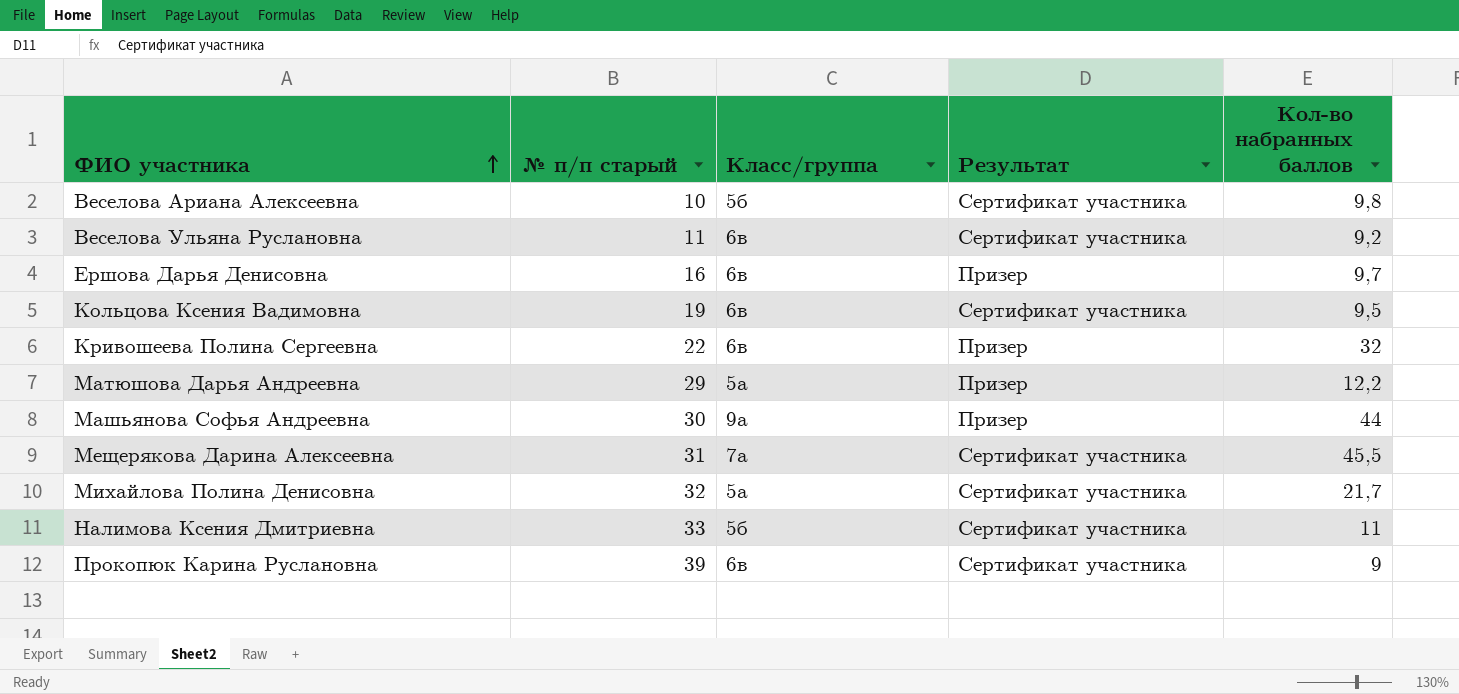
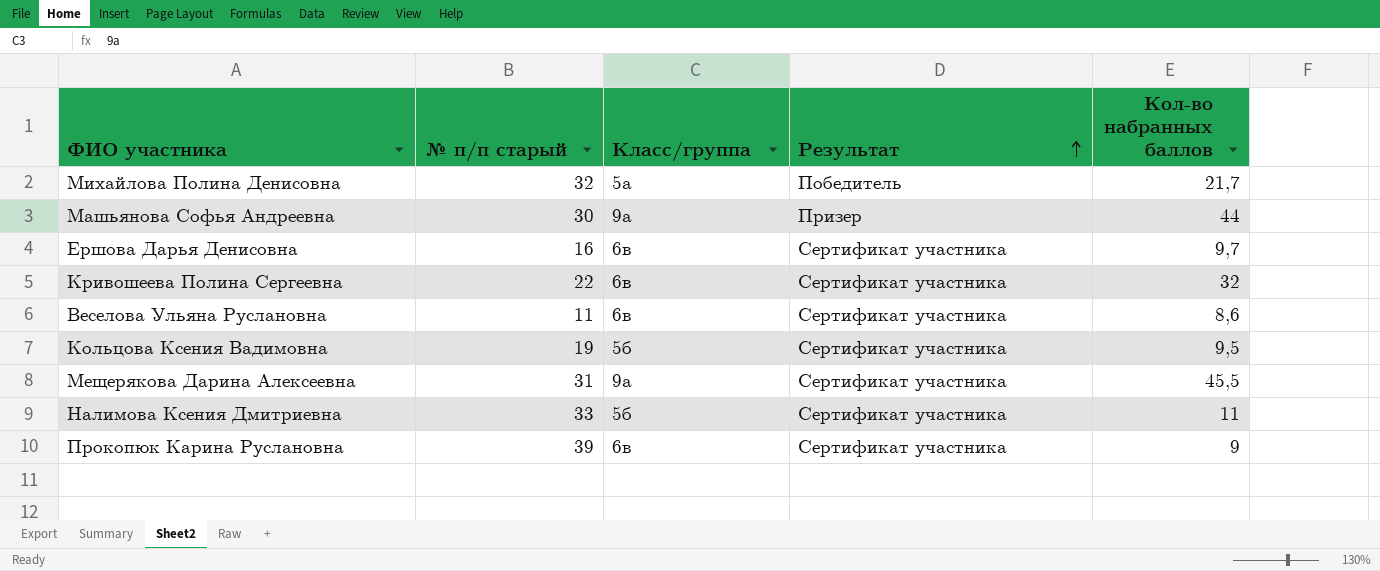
row order: ФИО участника ascending -> Результат ascending
row Веселова Ариана Алексеевна: 10 | 5б | Сертификат участника | 9,8 -> none
row Матюшова Дарья Андреевна: 29 | 5а | Призер | 12,2 -> none
Михайлова Полина Денисовна | Результат: Сертификат участника -> Победитель
Ершова Дарья Денисовна | Результат: Призер -> Сертификат участника
Кривошеева Полина Сергеевна | Результат: Призер -> Сертификат участника
Веселова Ульяна Руслановна | Кол-во набранных баллов: 9,2 -> 8,6
Кольцова Ксения Вадимовна | Класс/группа: 6в -> 5б
Мещерякова Дарина Алексеевна | Класс/группа: 7а -> 9а

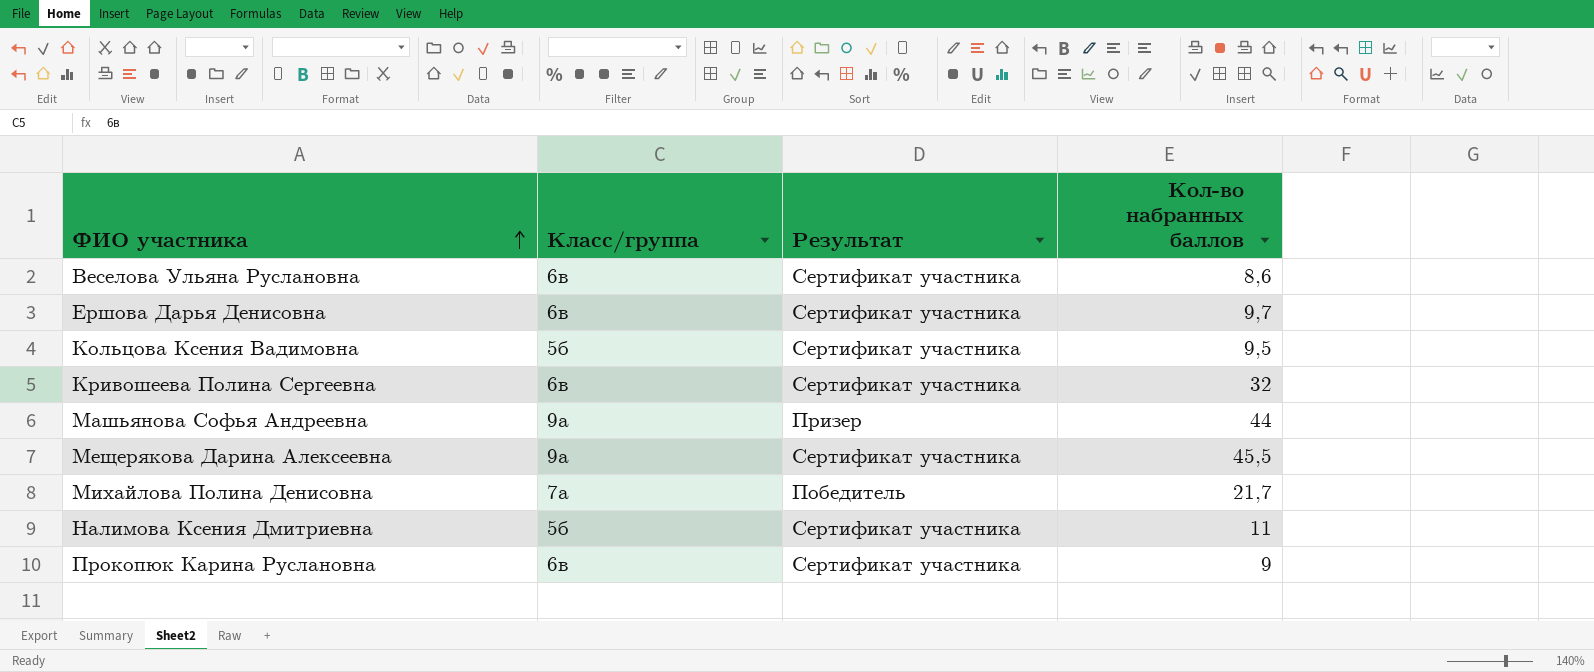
row order: Результат ascending -> ФИО участника ascending
column № п/п старый | position: 2 -> none
Михайлова Полина Денисовна | Класс/группа: 5а -> 7а

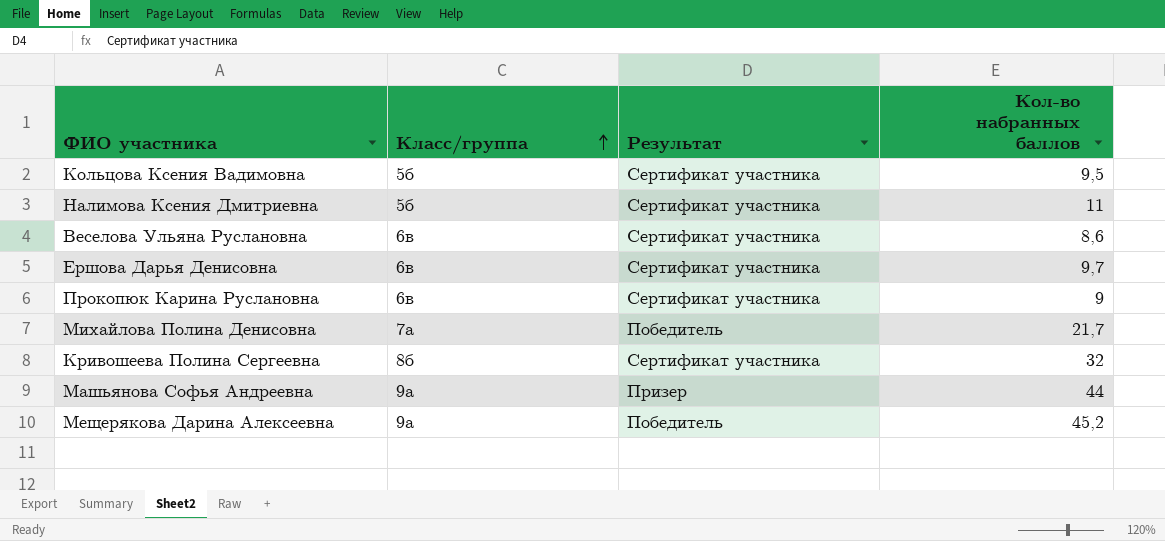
row order: ФИО участника ascending -> Класс/группа ascending
Кривошеева Полина Сергеевна | Класс/группа: 6в -> 8б
Мещерякова Дарина Алексеевна | Результат: Сертификат участника -> Победитель
Мещерякова Дарина Алексеевна | Кол-во набранных баллов: 45,5 -> 45,2

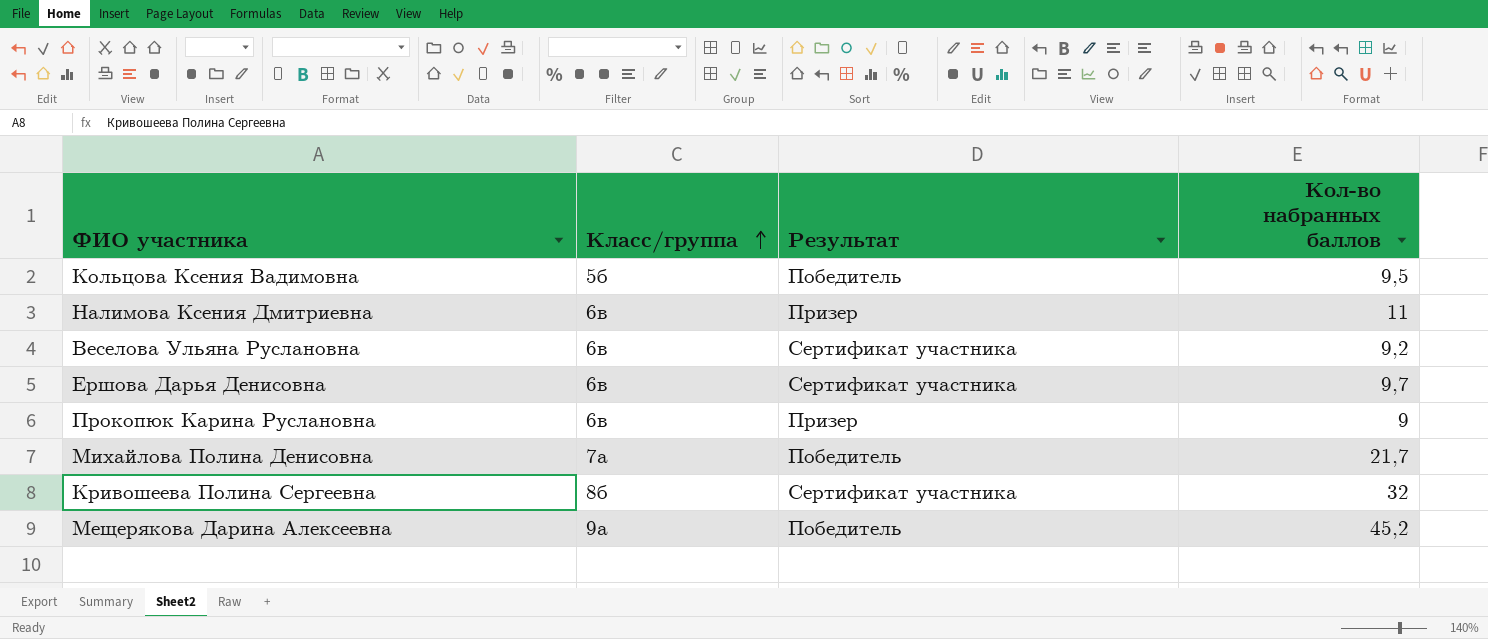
row Машьянова Софья Андреевна: 9а | Призер | 44 -> none
Кольцова Ксения Вадимовна | Результат: Сертификат участника -> Победитель
Налимова Ксения Дмитриевна | Класс/группа: 5б -> 6в
Налимова Ксения Дмитриевна | Результат: Сертификат участника -> Призер
Веселова Ульяна Руслановна | Кол-во набранных баллов: 8,6 -> 9,2
Прокопюк Карина Руслановна | Результат: Сертификат участника -> Призер

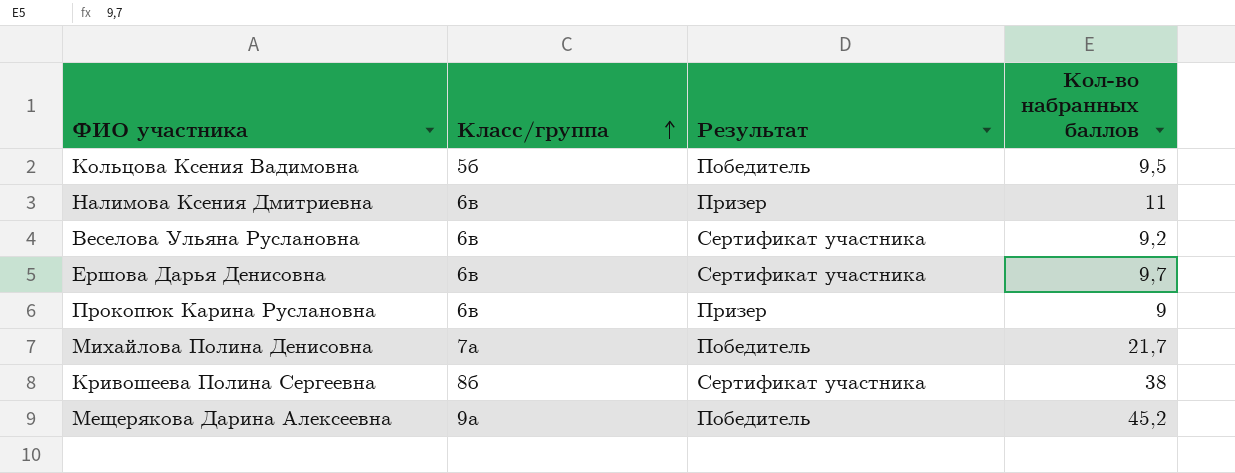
Кривошеева Полина Сергеевна | Кол-во набранных баллов: 32 -> 38

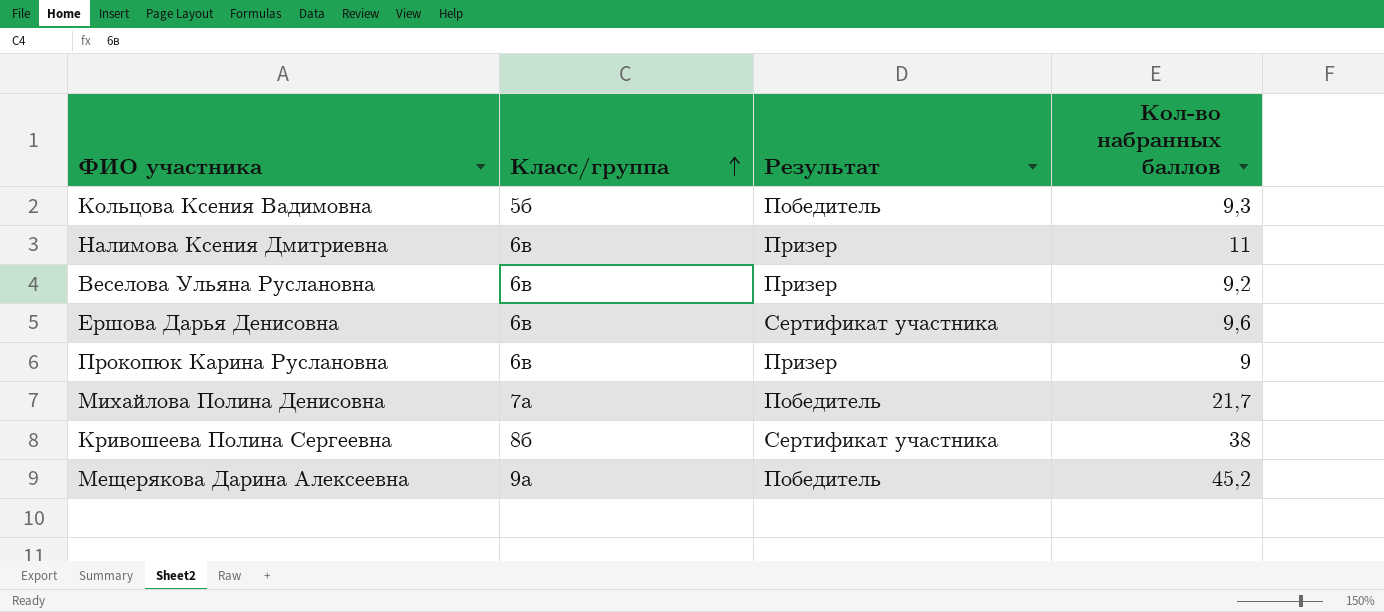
Кольцова Ксения Вадимовна | Кол-во набранных баллов: 9,5 -> 9,3
Веселова Ульяна Руслановна | Результат: Сертификат участника -> Призер
Ершова Дарья Денисовна | Кол-во набранных баллов: 9,7 -> 9,6

